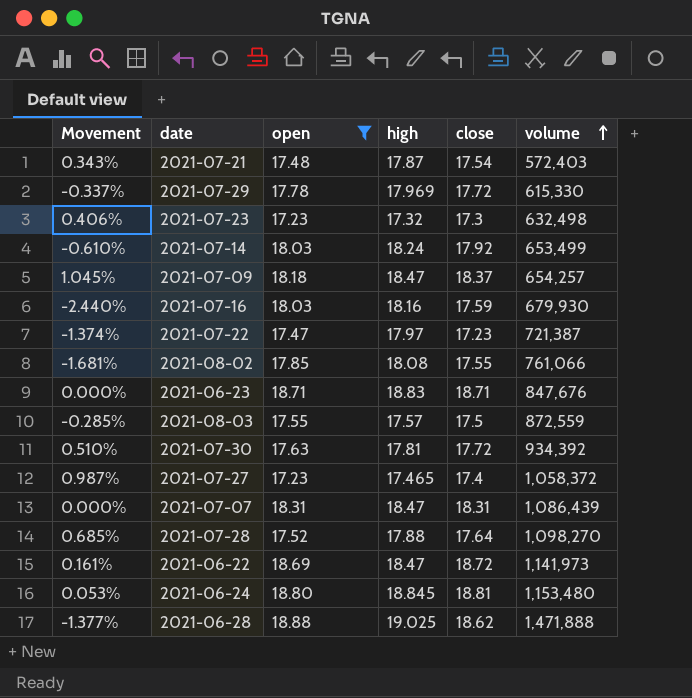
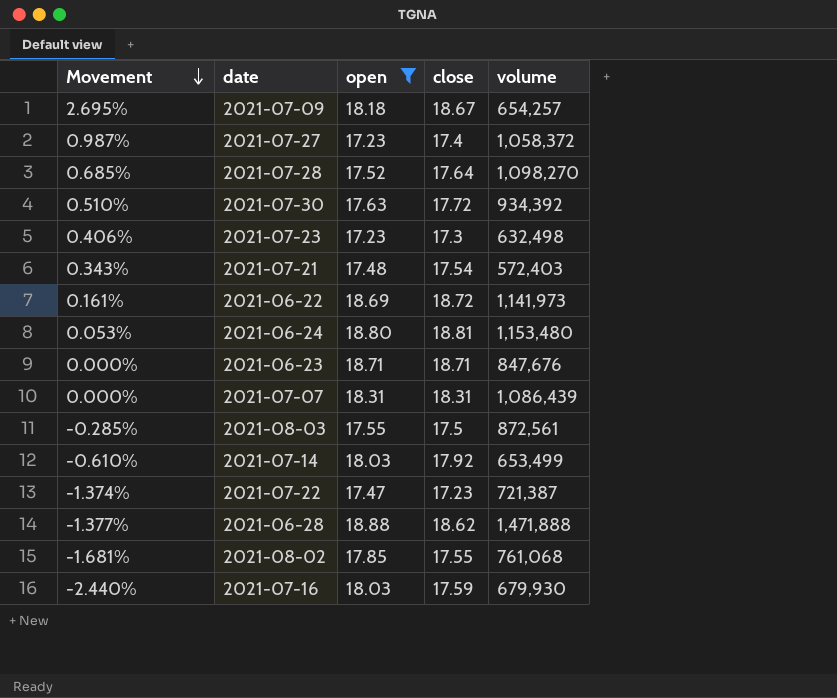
row order: volume ascending -> Movement descending
column high | position: 4 -> none
row 2021-07-29: -0.337% | 17.78 | 17.969 | 17.72 | 615,330 -> none
2021-07-09 | Movement: 1.045% -> 2.695%
2021-07-09 | close: 18.37 -> 18.67
2021-08-03 | volume: 872,559 -> 872,561
2021-08-02 | volume: 761,066 -> 761,068

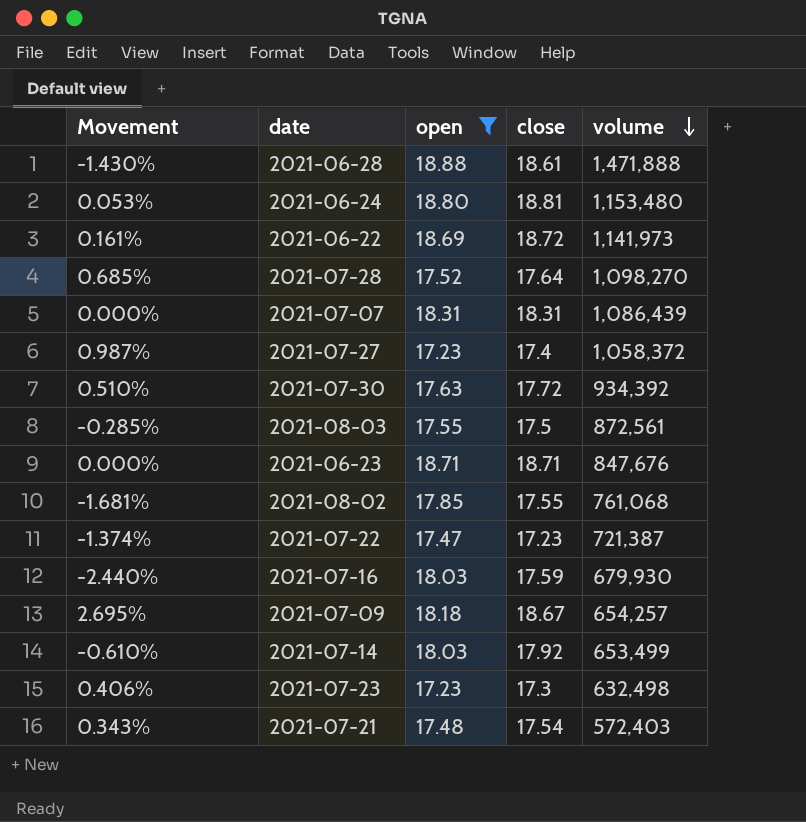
row order: Movement descending -> volume descending
2021-06-28 | Movement: -1.377% -> -1.430%
2021-06-28 | close: 18.62 -> 18.61

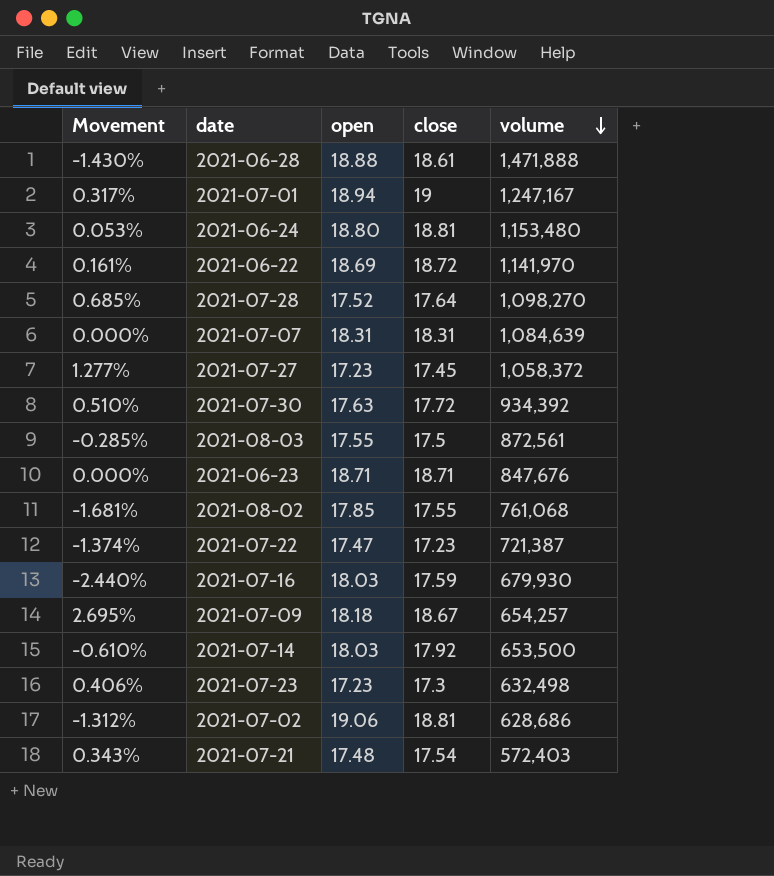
filter: open <= 18.88 -> none
2021-06-22 | volume: 1,141,973 -> 1,141,970
2021-07-07 | volume: 1,086,439 -> 1,084,639
2021-07-27 | Movement: 0.987% -> 1.277%
2021-07-27 | close: 17.4 -> 17.45
2021-07-14 | volume: 653,499 -> 653,500

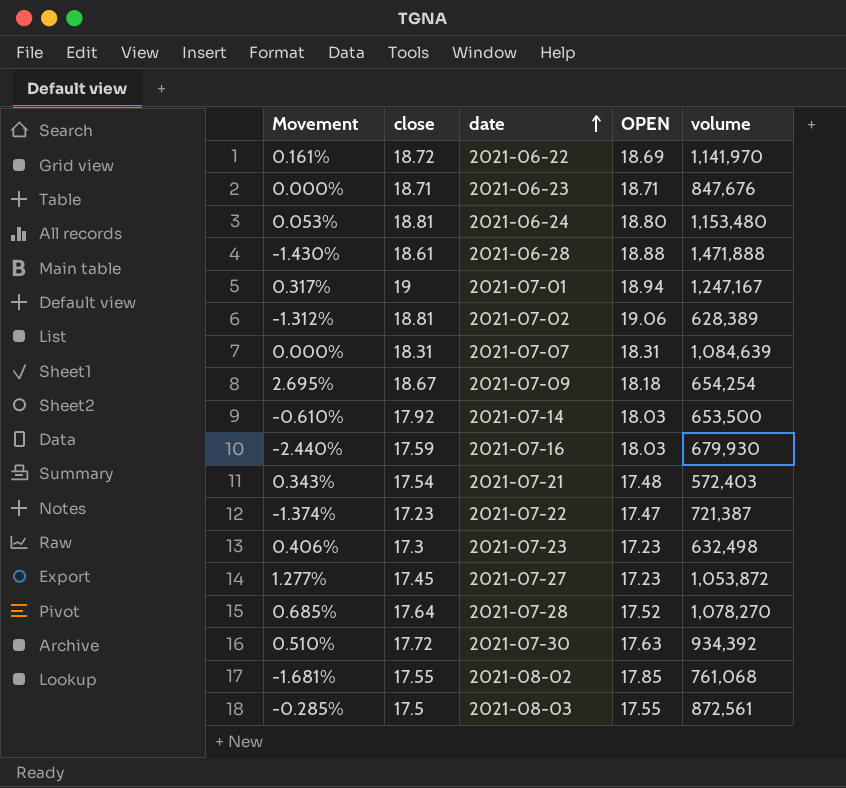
row order: volume descending -> date ascending
column close | position: 4 -> 2
column name: open -> OPEN
2021-07-02 | volume: 628,686 -> 628,389
2021-07-09 | volume: 654,257 -> 654,254
2021-07-27 | volume: 1,058,372 -> 1,053,872
2021-07-28 | volume: 1,098,270 -> 1,078,270

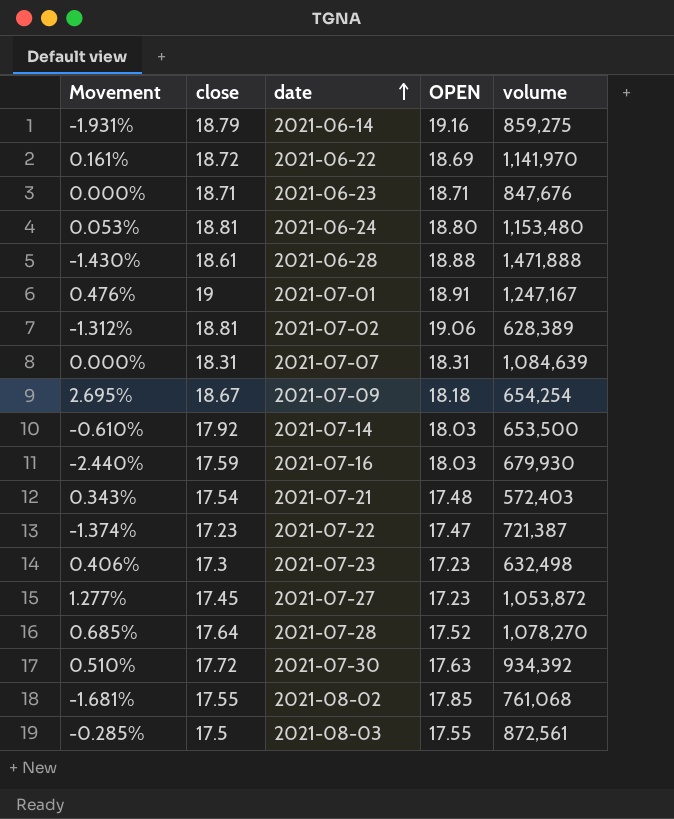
row 2021-06-14: none -> -1.931% | 18.79 | 19.16 | 859,275
2021-07-01 | Movement: 0.317% -> 0.476%
2021-07-01 | OPEN: 18.94 -> 18.91

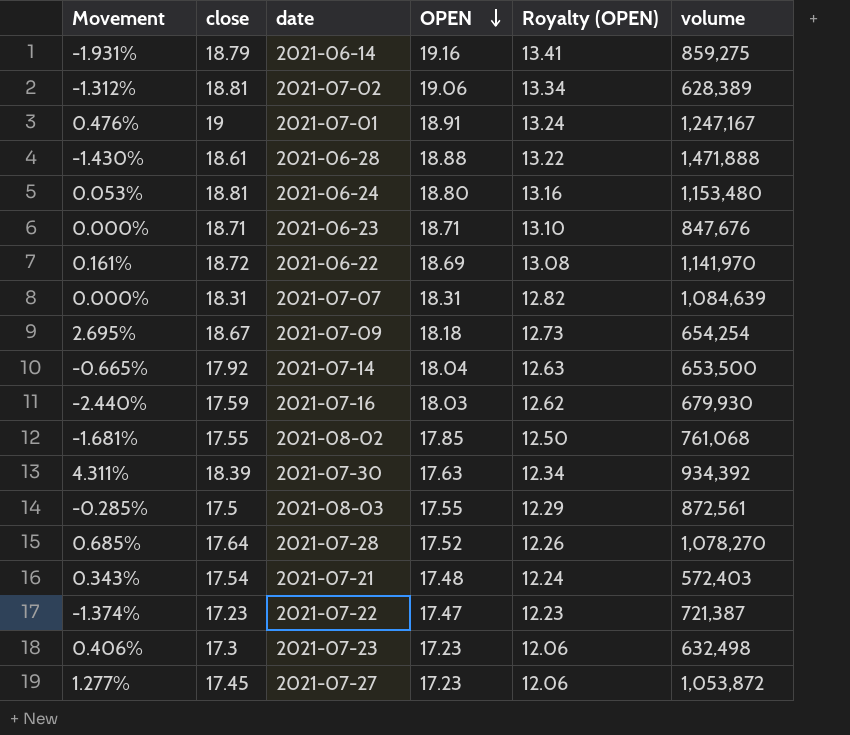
row order: date ascending -> OPEN descending
column Royalty (OPEN) | formula: none -> [OPEN] * 0.7
2021-07-14 | Movement: -0.610% -> -0.665%
2021-07-14 | OPEN: 18.03 -> 18.04
2021-07-30 | Movement: 0.510% -> 4.311%
2021-07-30 | close: 17.72 -> 18.39

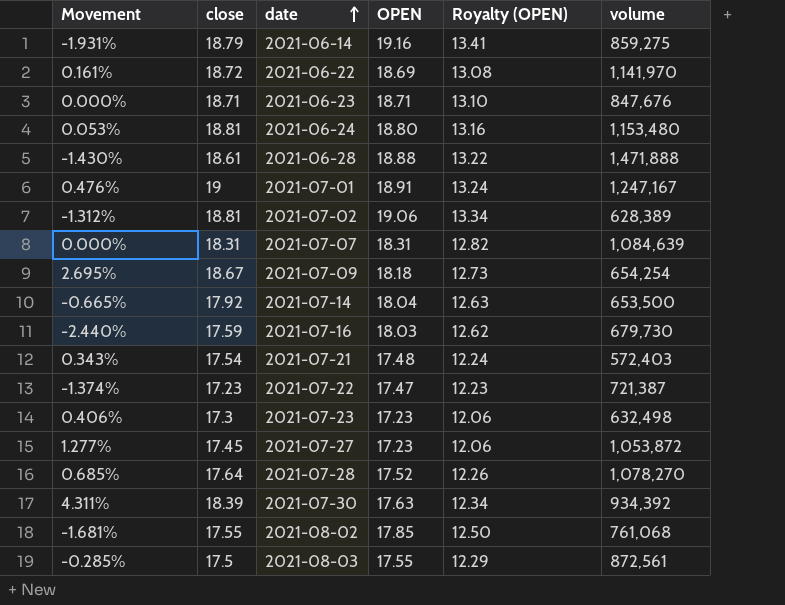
row order: OPEN descending -> date ascending
2021-07-16 | volume: 679,930 -> 679,730

